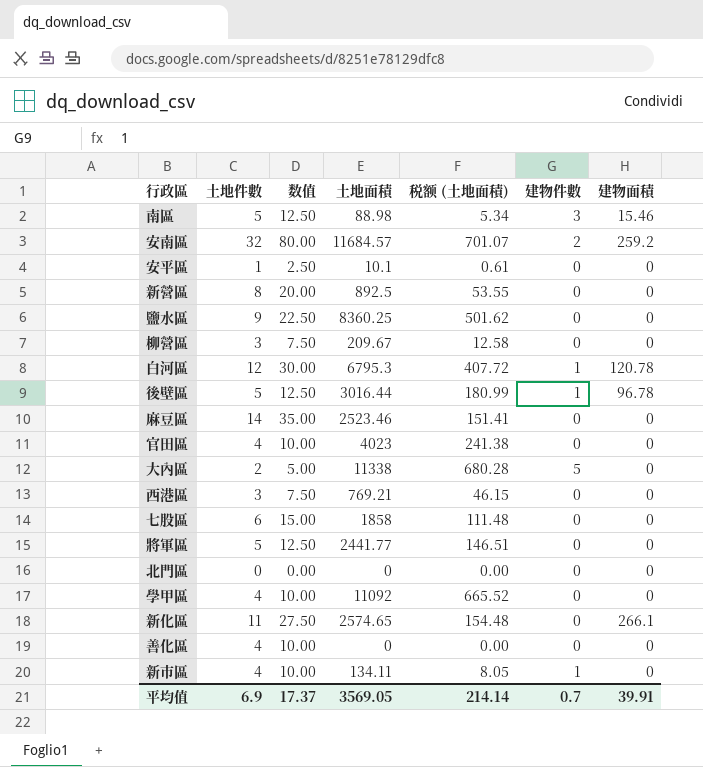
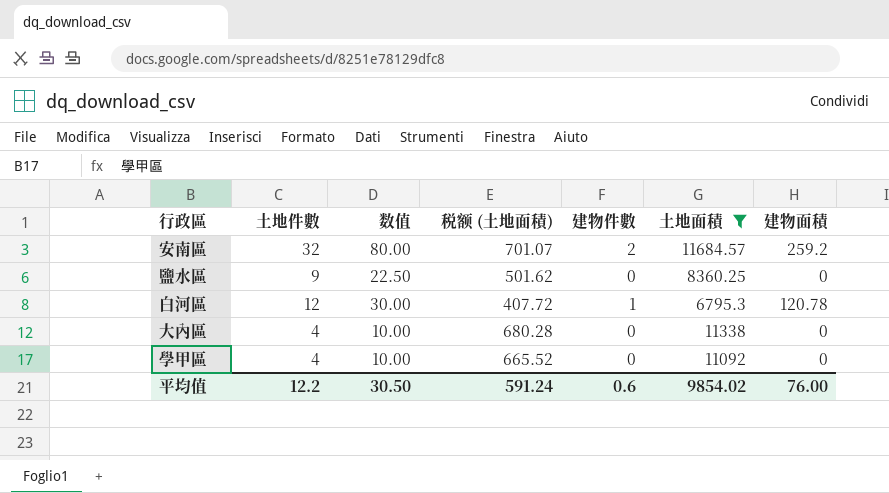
filter: none -> 土地面積 >= 6795.3
column 土地面積 | position: 4 -> 6
大內區 | 土地件數: 2 -> 4
大內區 | 数值: 5.00 -> 10.00
大內區 | 建物件數: 5 -> 0
平均值 | 土地件數: 6.9 -> 12.2
平均值 | 数值: 17.37 -> 30.50
平均值 | 税额 (土地面積): 214.14 -> 591.24
平均值 | 建物件數: 0.7 -> 0.6
平均值 | 土地面積: 3569.05 -> 9854.02
平均值 | 建物面積: 39.91 -> 76.00

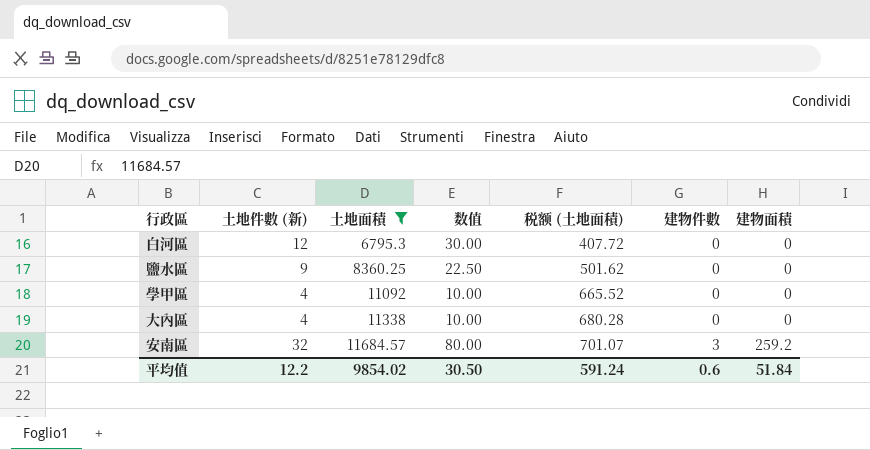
row order: none -> 土地面積 ascending
column name: 土地件數 -> 土地件數 (新)
column 土地面積 | position: 6 -> 3
白河區 | 建物件數: 1 -> 0
白河區 | 建物面積: 120.78 -> 0
安南區 | 建物件數: 2 -> 3
平均值 | 建物面積: 76.00 -> 51.84

